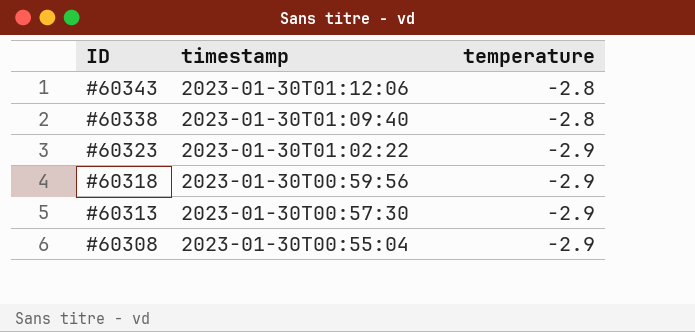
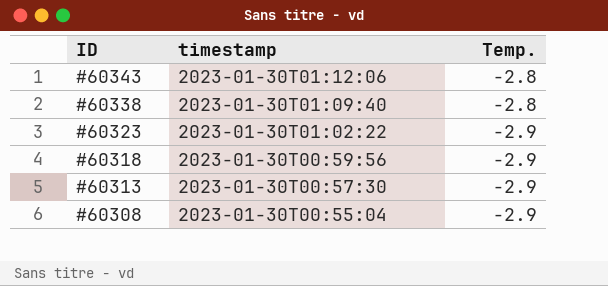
column name: temperature -> Temp.

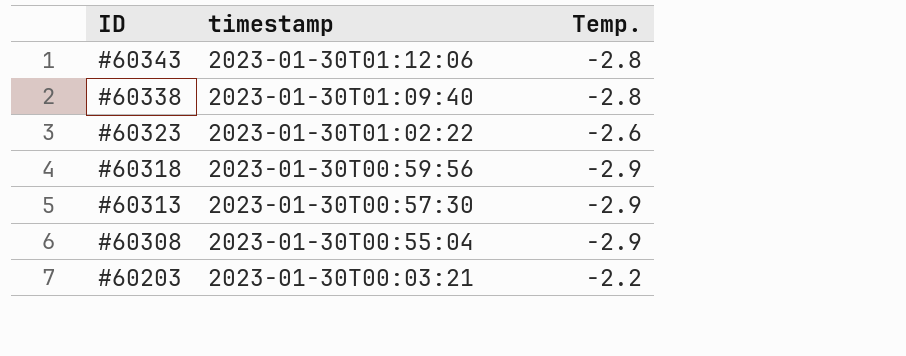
#60323 | Temp.: -2.9 -> -2.6
row #60203: none -> 2023-01-30T00:03:21 | -2.2

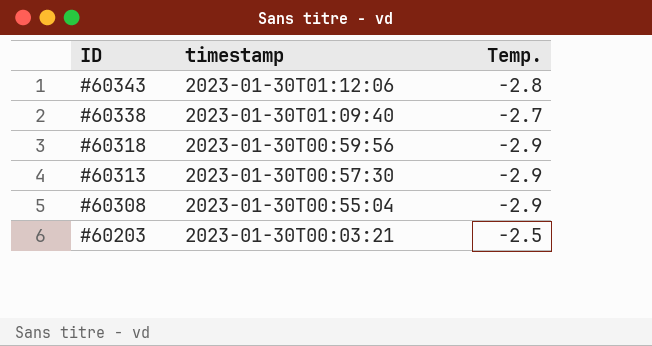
row #60323: 2023-01-30T01:02:22 | -2.6 -> none
#60338 | Temp.: -2.8 -> -2.7
#60203 | Temp.: -2.2 -> -2.5

